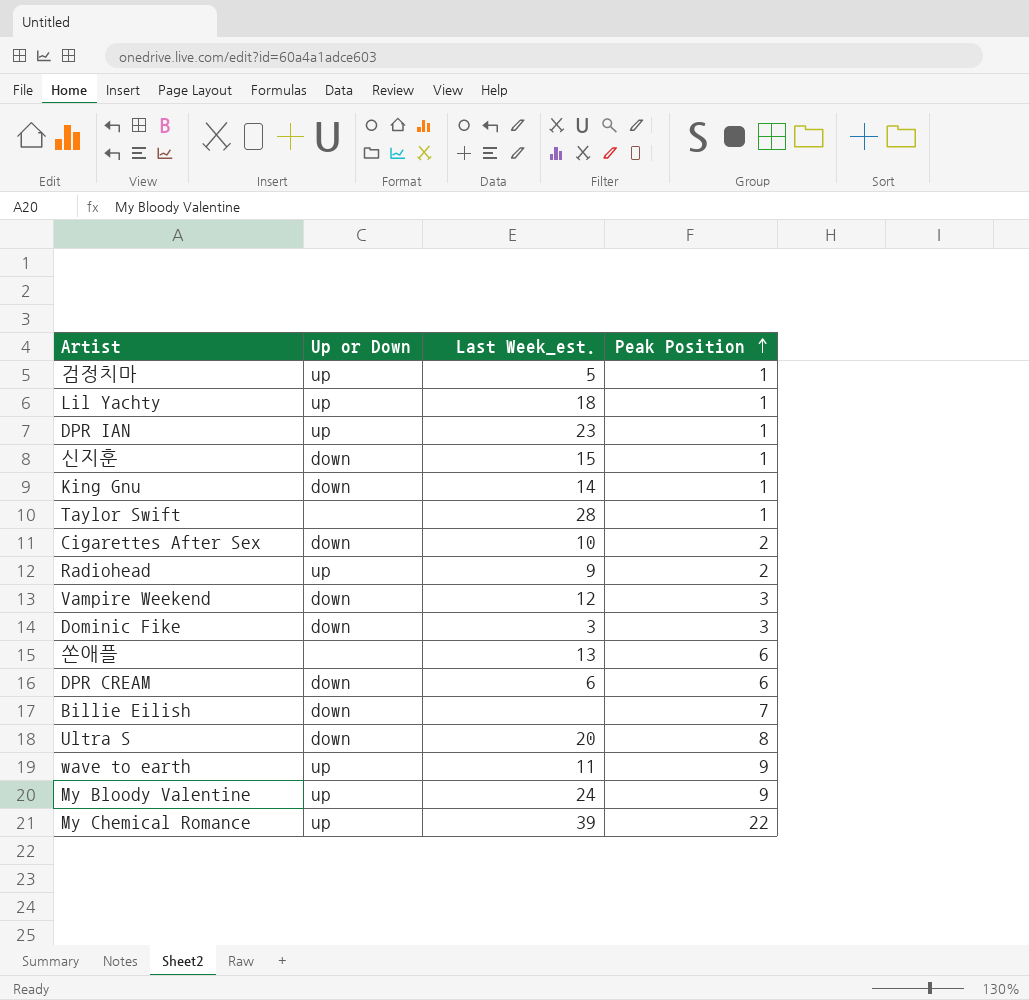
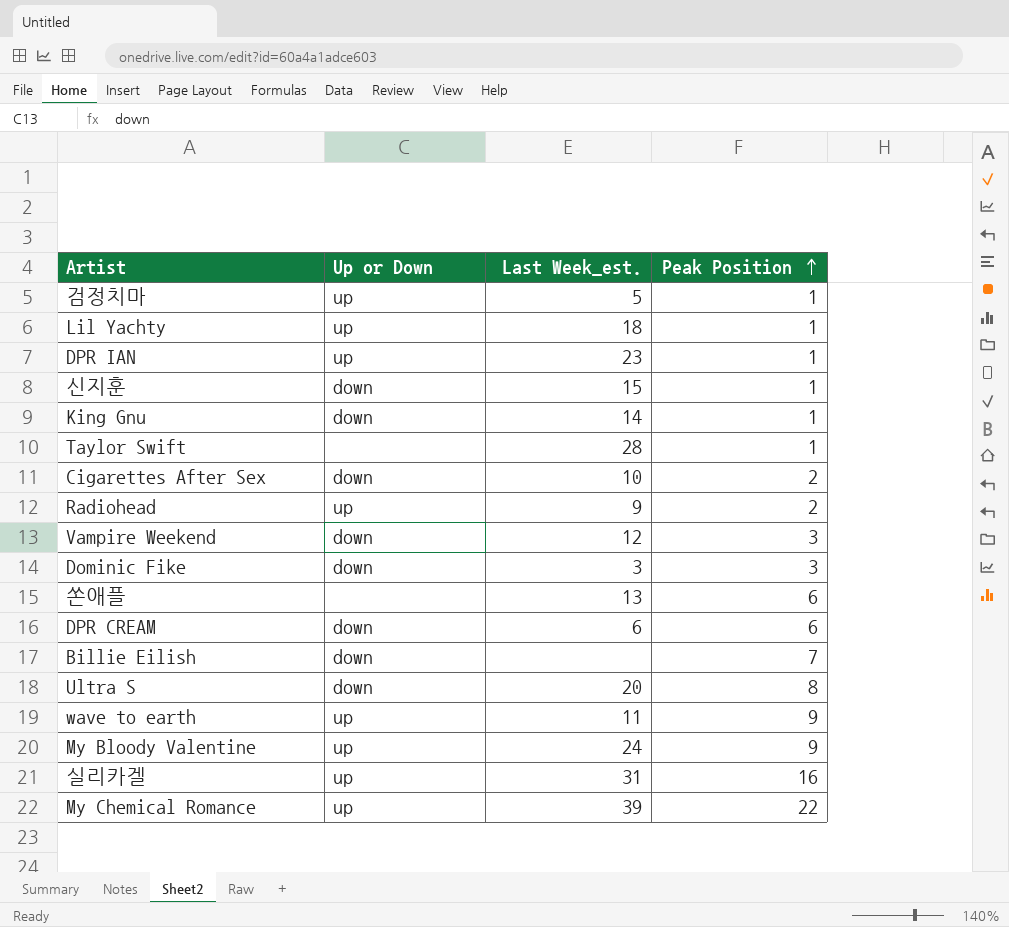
row 실리카겔: none -> up | 31 | 16

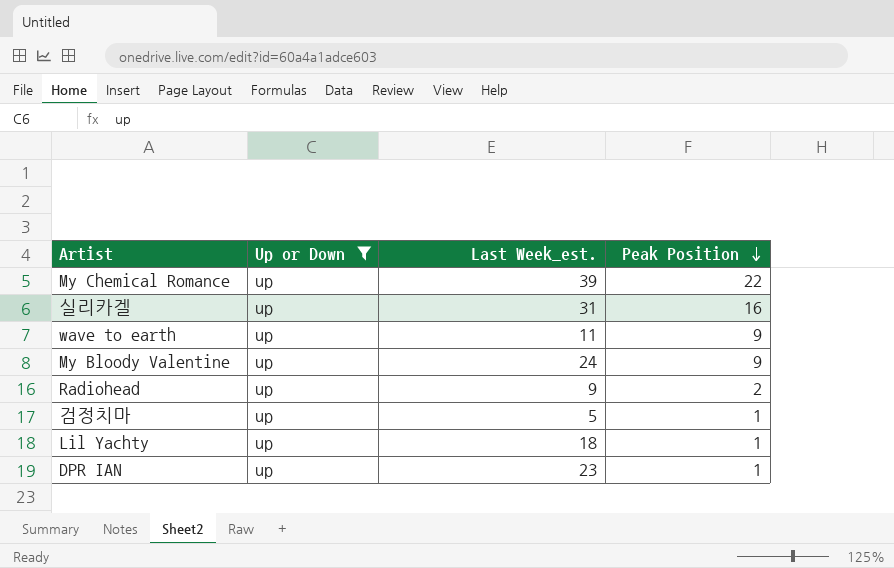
filter: none -> Up or Down = up
row order: Peak Position ascending -> Peak Position descending

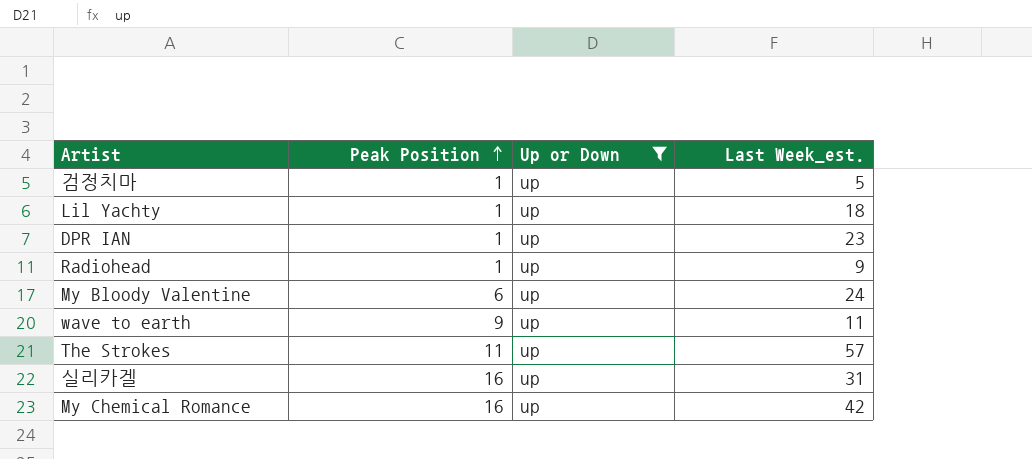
row order: Peak Position descending -> Peak Position ascending
column Peak Position | position: 4 -> 2
Radiohead | Peak Position: 2 -> 1
My Bloody Valentine | Peak Position: 9 -> 6
row The Strokes: none -> 11 | up | 57
My Chemical Romance | Peak Position: 22 -> 16
My Chemical Romance | Last Week_est.: 39 -> 42

